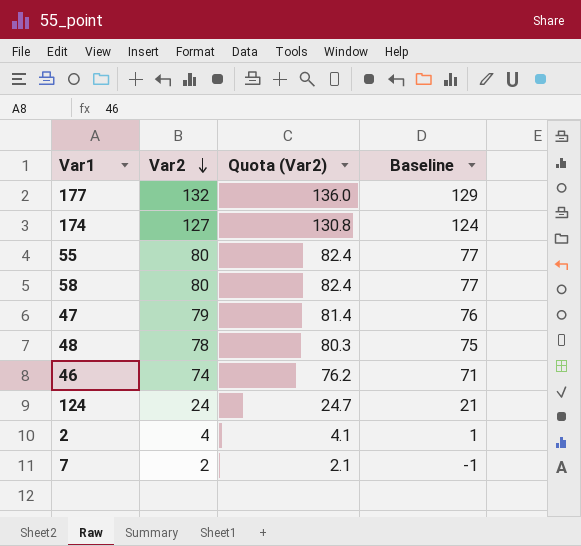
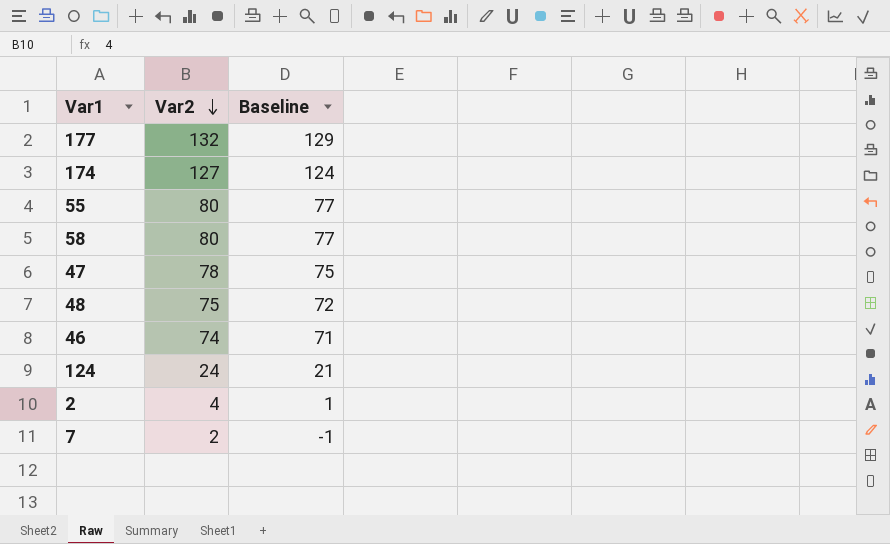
column Quota (Var2) | formula: [Var2] * 1.03 -> none
47 | Var2: 79 -> 78
47 | Baseline: 76 -> 75
48 | Var2: 78 -> 75
48 | Baseline: 75 -> 72

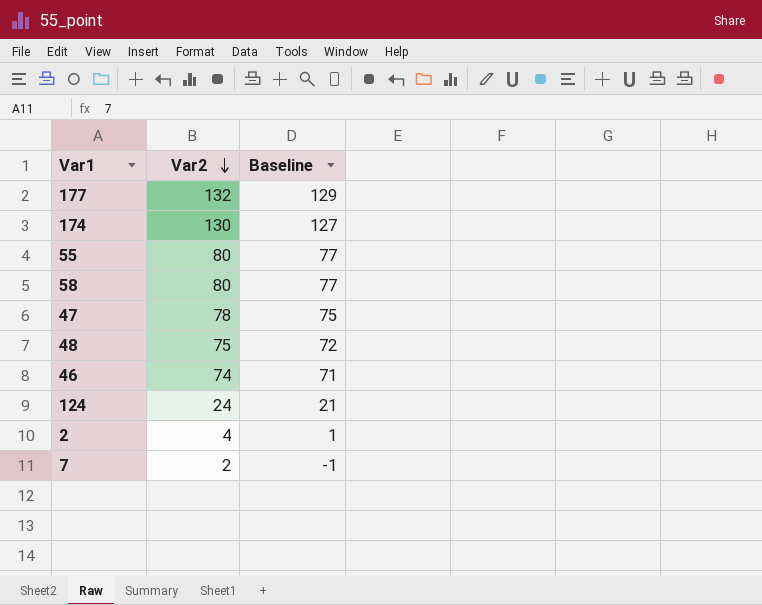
174 | Var2: 127 -> 130
174 | Baseline: 124 -> 127

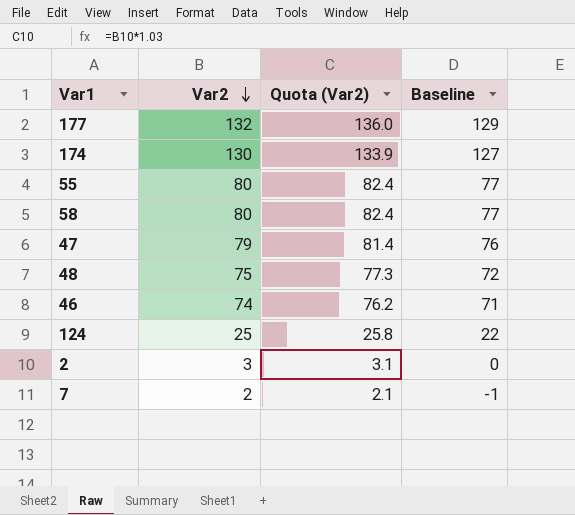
column Quota (Var2) | formula: none -> [Var2] * 1.03
47 | Var2: 78 -> 79
47 | Baseline: 75 -> 76
124 | Var2: 24 -> 25
124 | Baseline: 21 -> 22
2 | Var2: 4 -> 3
2 | Baseline: 1 -> 0

